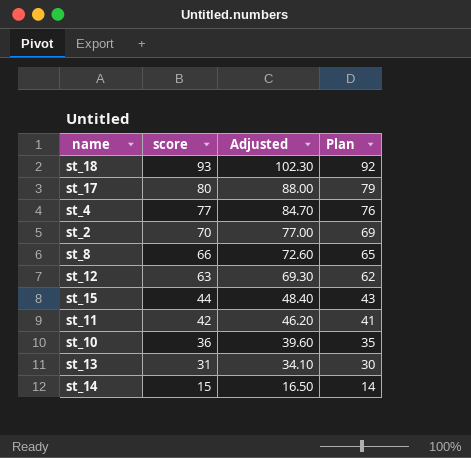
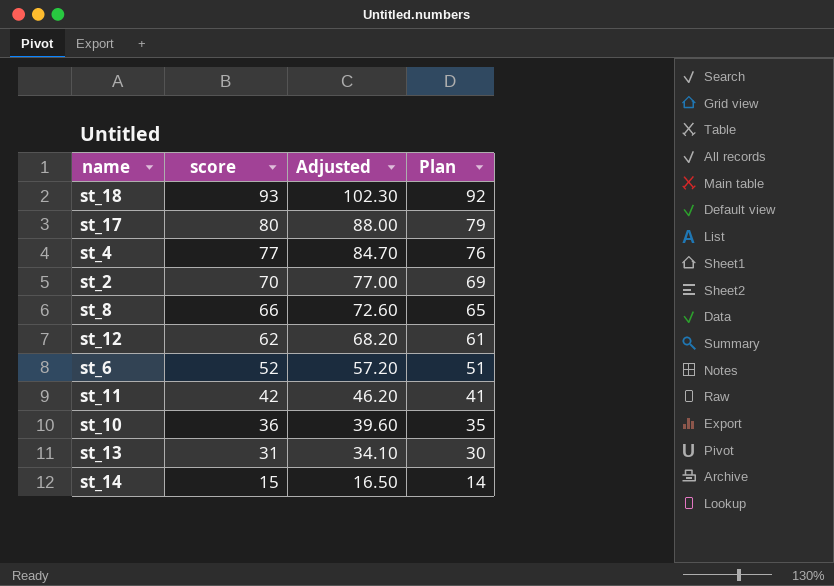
row st_15: 44 | 48.40 | 43 -> none
st_12 | score: 63 -> 62
st_12 | Adjusted: 69.30 -> 68.20
st_12 | Plan: 62 -> 61
row st_6: none -> 52 | 57.20 | 51

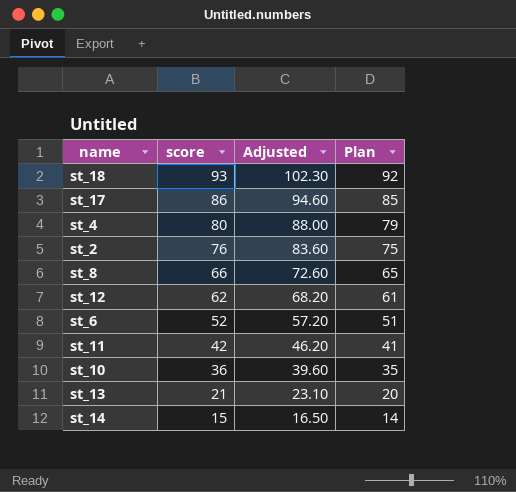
st_17 | score: 80 -> 86
st_17 | Adjusted: 88.00 -> 94.60
st_17 | Plan: 79 -> 85
st_4 | score: 77 -> 80
st_4 | Adjusted: 84.70 -> 88.00
st_4 | Plan: 76 -> 79
st_2 | score: 70 -> 76
st_2 | Adjusted: 77.00 -> 83.60
st_2 | Plan: 69 -> 75
st_13 | score: 31 -> 21
st_13 | Adjusted: 34.10 -> 23.10
st_13 | Plan: 30 -> 20

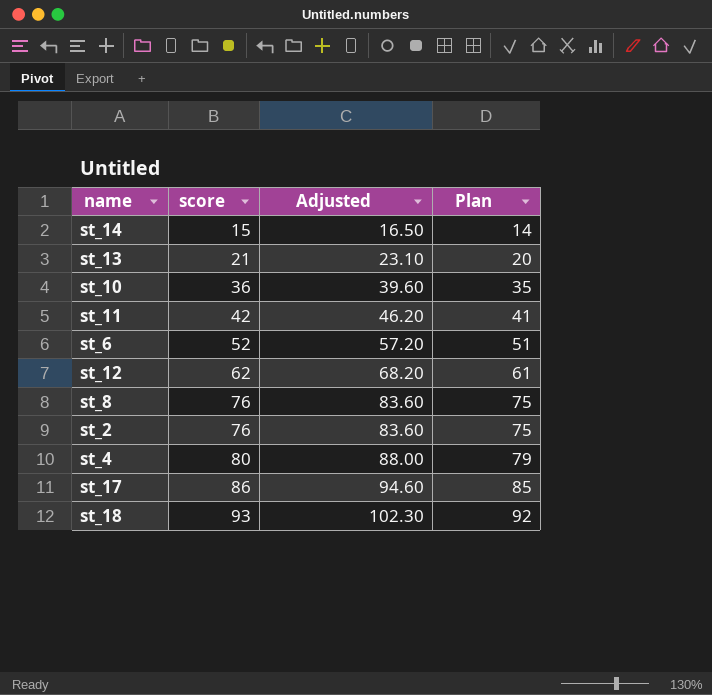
row order: score descending -> score ascending
st_8 | score: 66 -> 76
st_8 | Adjusted: 72.60 -> 83.60
st_8 | Plan: 65 -> 75

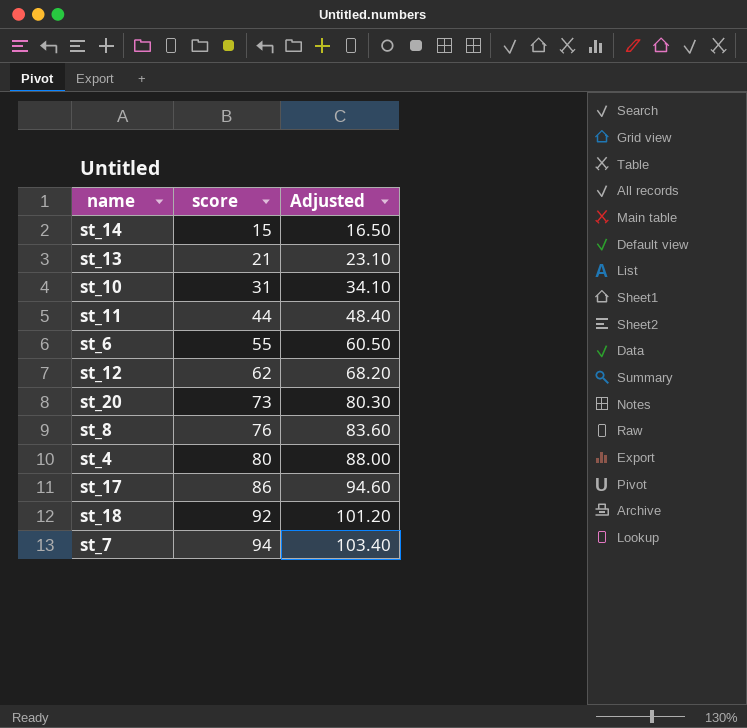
column Plan | formula: [score] - 1 -> none
row st_2: 76 | 83.60 | 75 -> none
st_10 | score: 36 -> 31
st_10 | Adjusted: 39.60 -> 34.10
st_11 | score: 42 -> 44
st_11 | Adjusted: 46.20 -> 48.40
st_6 | score: 52 -> 55
st_6 | Adjusted: 57.20 -> 60.50
row st_20: none -> 73 | 80.30
st_18 | score: 93 -> 92
st_18 | Adjusted: 102.30 -> 101.20
row st_7: none -> 94 | 103.40

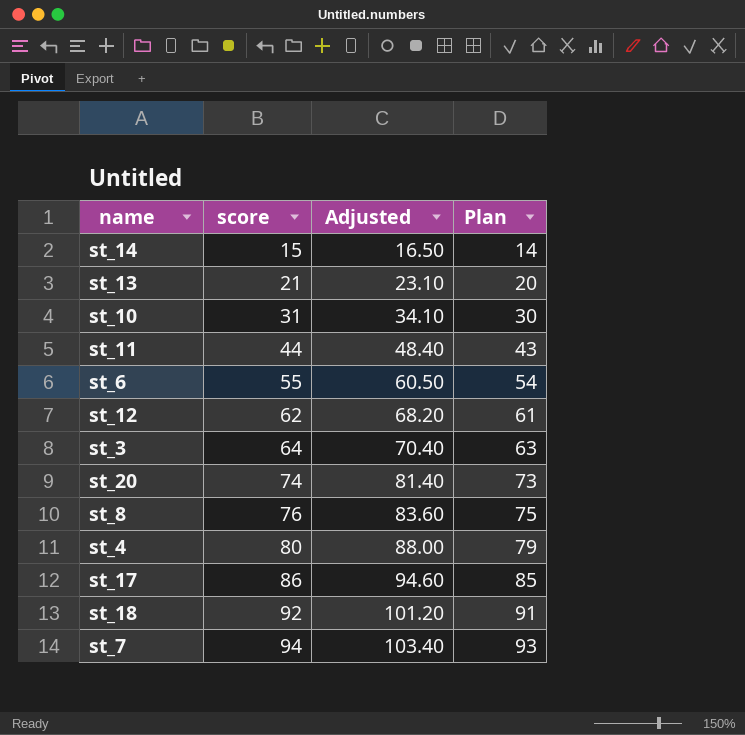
column Plan | formula: none -> [score] - 1
row st_3: none -> 64 | 70.40 | 63
st_20 | score: 73 -> 74
st_20 | Adjusted: 80.30 -> 81.40

